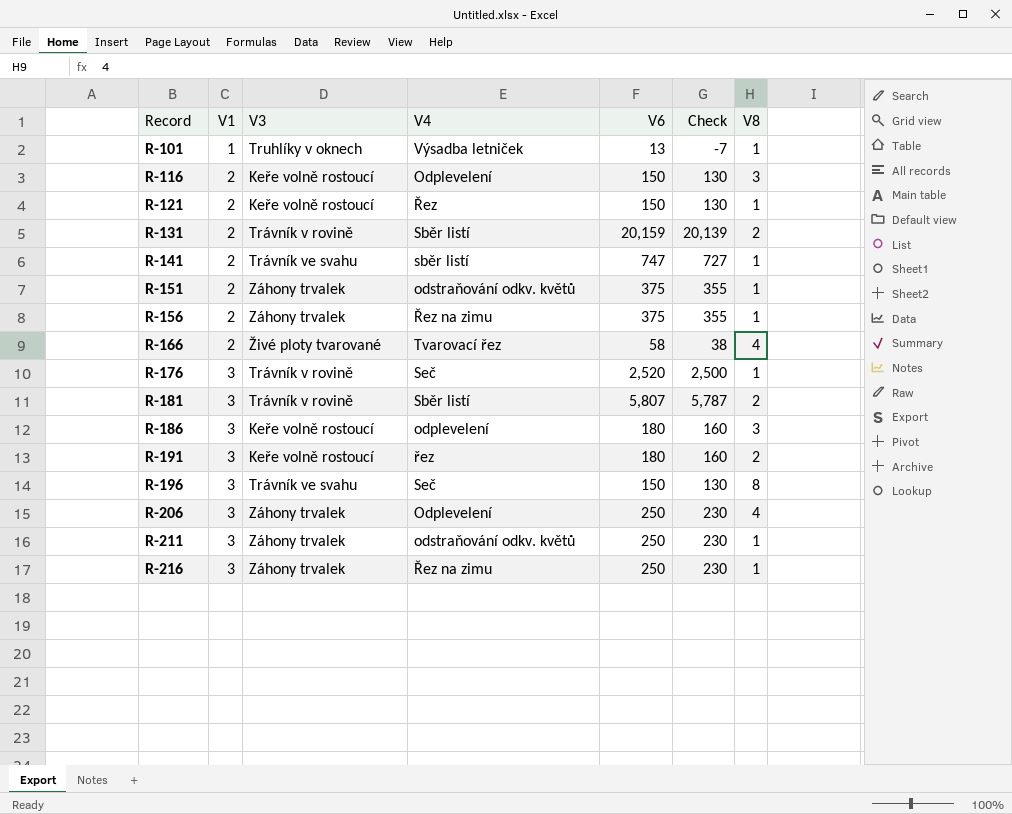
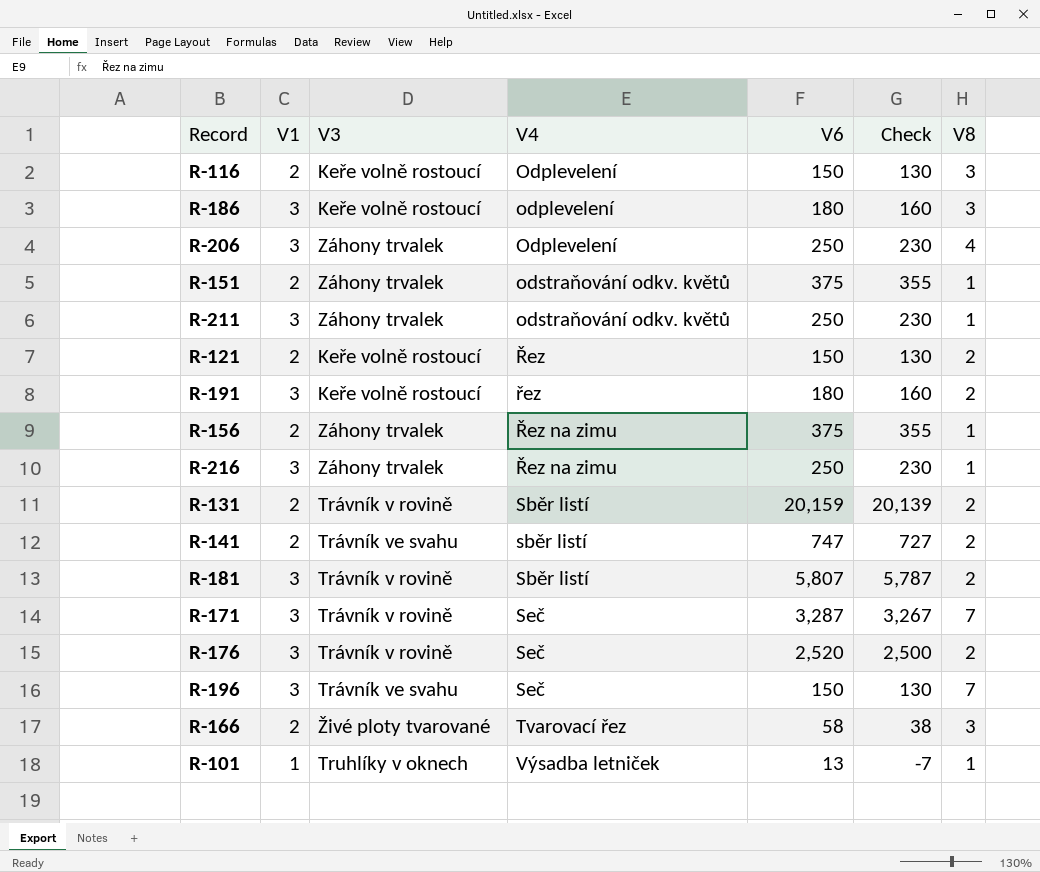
row order: Record ascending -> V4 ascending
R-121 | V8: 1 -> 2
R-141 | V8: 1 -> 2
row R-171: none -> 3 | Trávník v rovině | Seč | 3,287 | 3,267 | 7
R-176 | V8: 1 -> 2
R-196 | V8: 8 -> 7
R-166 | V8: 4 -> 3

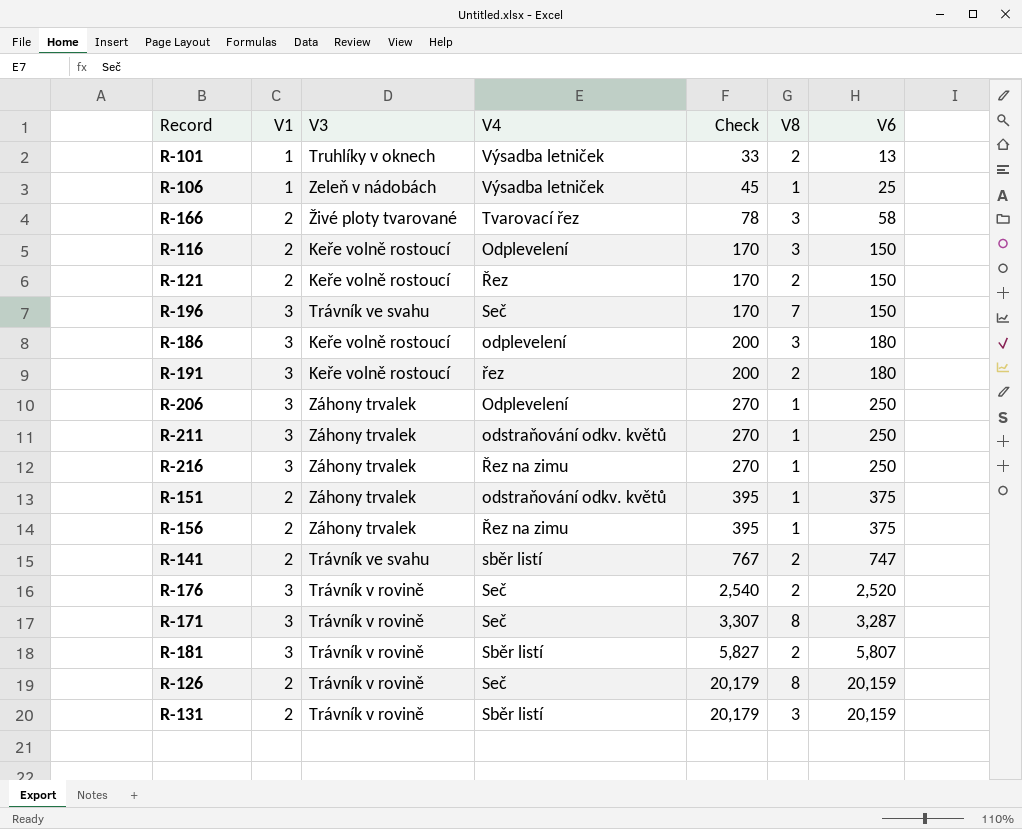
row order: V4 ascending -> Check ascending
column Check | formula: [V6] - 20 -> [V6] + 20
column V6 | position: 5 -> 7
R-101 | V8: 1 -> 2
row R-106: none -> 1 | Zeleň v nádobách | Výsadba letniček | 45 | 1 | 25
R-206 | V8: 4 -> 1
R-171 | V8: 7 -> 8
row R-126: none -> 2 | Trávník v rovině | Seč | 20,179 | 8 | 20,159
R-131 | V8: 2 -> 3

